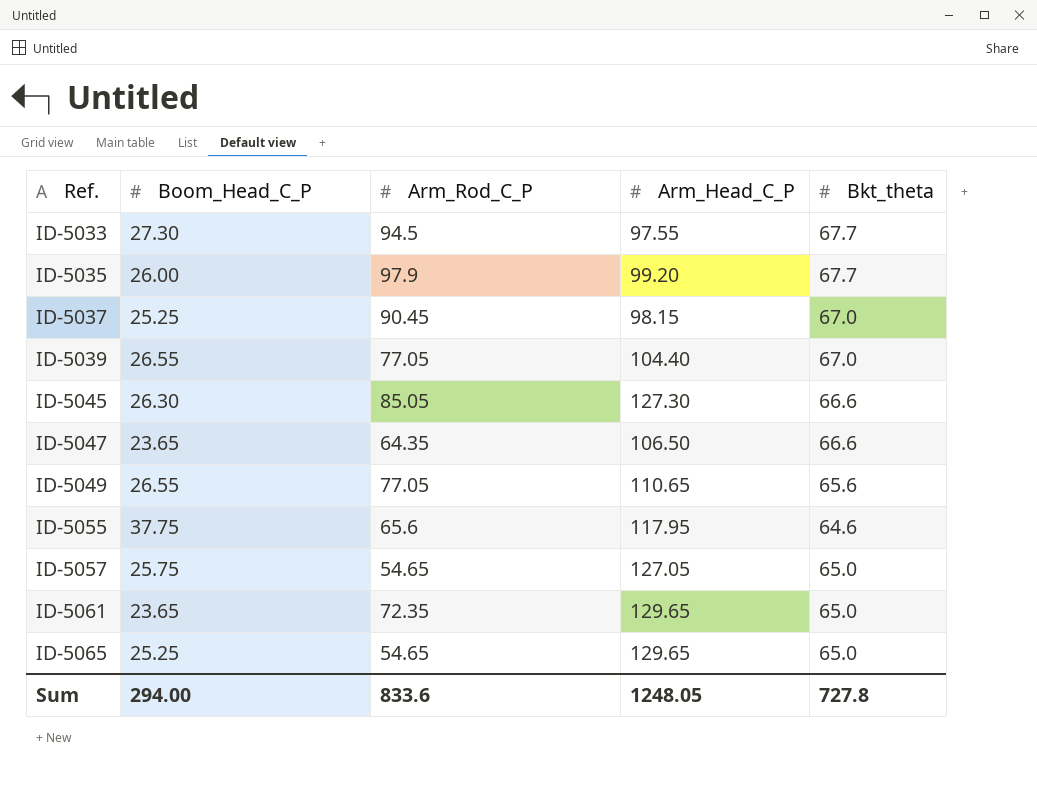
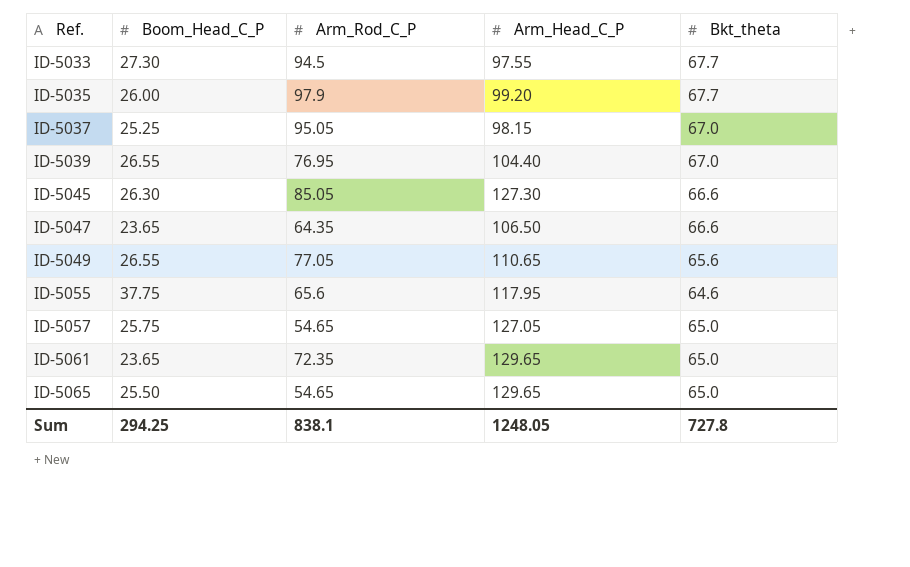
ID-5037 | Arm_Rod_C_P: 90.45 -> 95.05
ID-5039 | Arm_Rod_C_P: 77.05 -> 76.95
ID-5065 | Boom_Head_C_P: 25.25 -> 25.50
Sum | Boom_Head_C_P: 294.00 -> 294.25
Sum | Arm_Rod_C_P: 833.6 -> 838.1

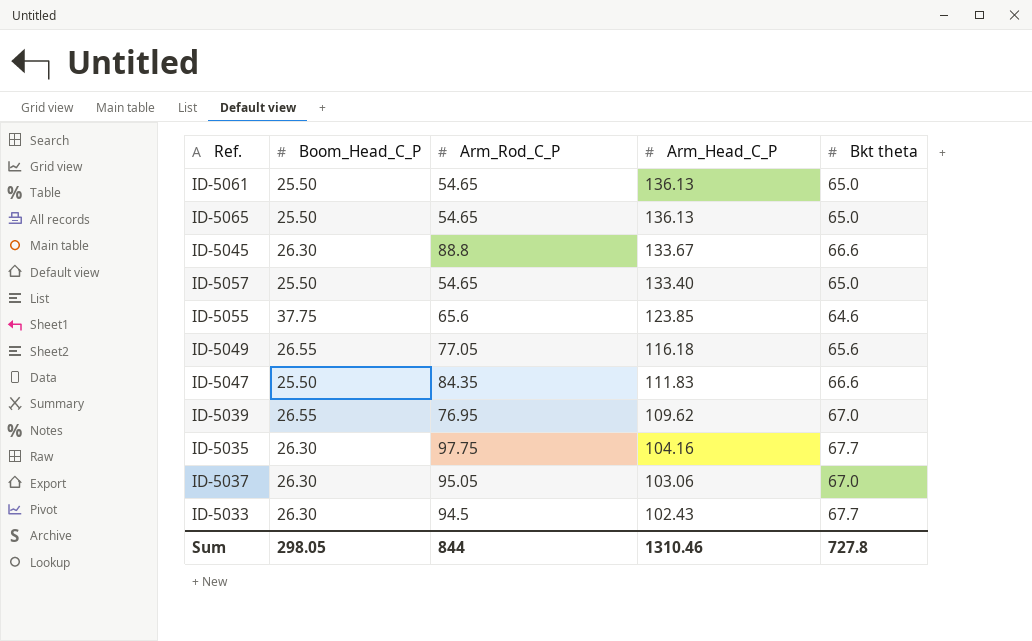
row order: Ref. ascending -> Arm_Head_C_P descending
column name: Bkt_theta -> Bkt theta
ID-5061 | Boom_Head_C_P: 23.65 -> 25.50
ID-5061 | Arm_Rod_C_P: 72.35 -> 54.65
ID-5061 | Arm_Head_C_P: 129.65 -> 136.13
ID-5065 | Arm_Head_C_P: 129.65 -> 136.13
ID-5045 | Arm_Rod_C_P: 85.05 -> 88.8
ID-5045 | Arm_Head_C_P: 127.30 -> 133.67
ID-5057 | Boom_Head_C_P: 25.75 -> 25.50
ID-5057 | Arm_Head_C_P: 127.05 -> 133.40
ID-5055 | Arm_Head_C_P: 117.95 -> 123.85
ID-5049 | Arm_Head_C_P: 110.65 -> 116.18
ID-5047 | Boom_Head_C_P: 23.65 -> 25.50
ID-5047 | Arm_Rod_C_P: 64.35 -> 84.35
ID-5047 | Arm_Head_C_P: 106.50 -> 111.83
ID-5039 | Arm_Head_C_P: 104.40 -> 109.62
ID-5035 | Boom_Head_C_P: 26.00 -> 26.30
ID-5035 | Arm_Rod_C_P: 97.9 -> 97.75
ID-5035 | Arm_Head_C_P: 99.20 -> 104.16
ID-5037 | Boom_Head_C_P: 25.25 -> 26.30
ID-5037 | Arm_Head_C_P: 98.15 -> 103.06
ID-5033 | Boom_Head_C_P: 27.30 -> 26.30
ID-5033 | Arm_Head_C_P: 97.55 -> 102.43
Sum | Boom_Head_C_P: 294.25 -> 298.05
Sum | Arm_Rod_C_P: 838.1 -> 844
Sum | Arm_Head_C_P: 1248.05 -> 1310.46

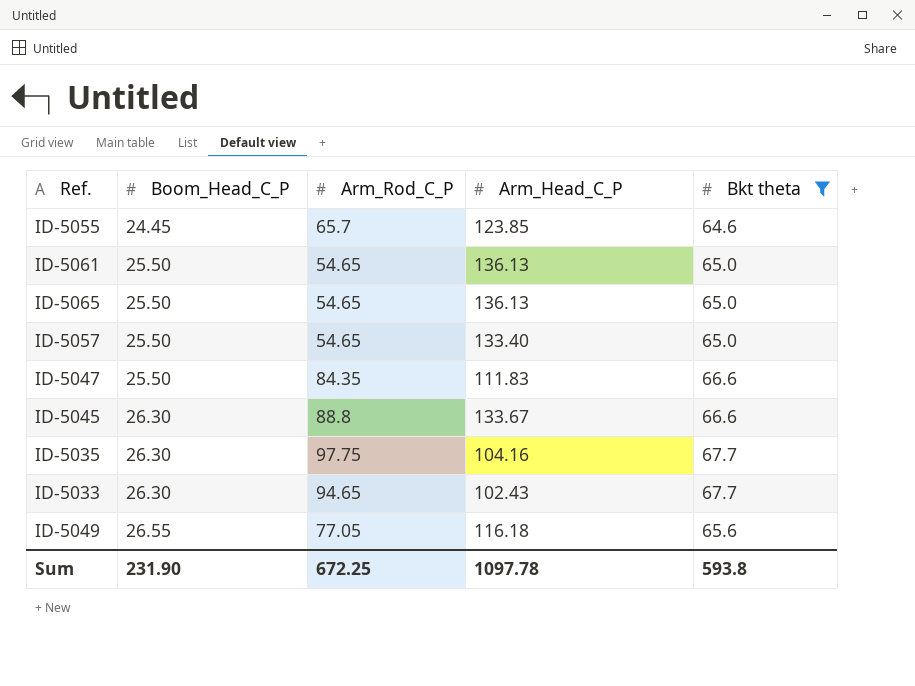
filter: none -> Bkt theta != 67.0
row order: Arm_Head_C_P descending -> Boom_Head_C_P ascending
ID-5055 | Boom_Head_C_P: 37.75 -> 24.45
ID-5055 | Arm_Rod_C_P: 65.6 -> 65.7
ID-5033 | Arm_Rod_C_P: 94.5 -> 94.65
Sum | Boom_Head_C_P: 298.05 -> 231.90
Sum | Arm_Rod_C_P: 844 -> 672.25
Sum | Arm_Head_C_P: 1310.46 -> 1097.78
Sum | Bkt theta: 727.8 -> 593.8

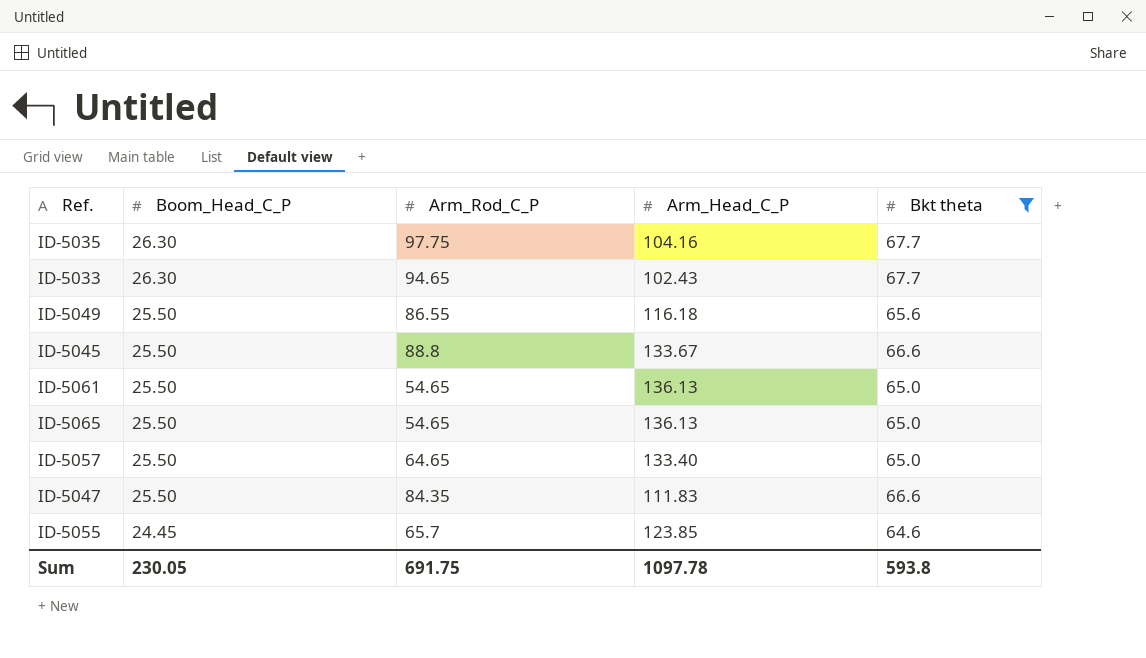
row order: Boom_Head_C_P ascending -> Boom_Head_C_P descending
ID-5049 | Boom_Head_C_P: 26.55 -> 25.50
ID-5049 | Arm_Rod_C_P: 77.05 -> 86.55
ID-5045 | Boom_Head_C_P: 26.30 -> 25.50
ID-5057 | Arm_Rod_C_P: 54.65 -> 64.65
Sum | Boom_Head_C_P: 231.90 -> 230.05
Sum | Arm_Rod_C_P: 672.25 -> 691.75

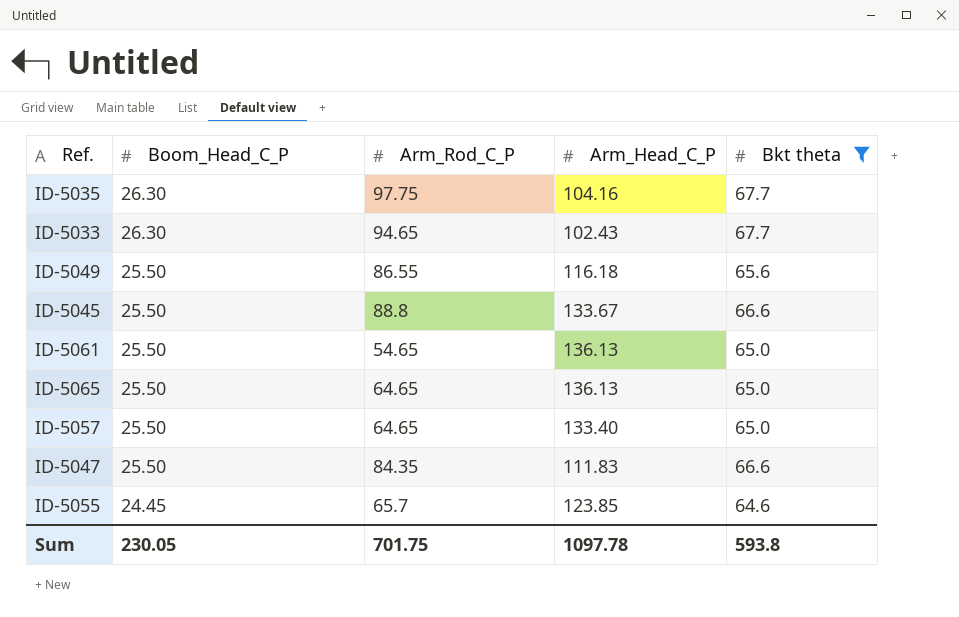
ID-5065 | Arm_Rod_C_P: 54.65 -> 64.65
Sum | Arm_Rod_C_P: 691.75 -> 701.75

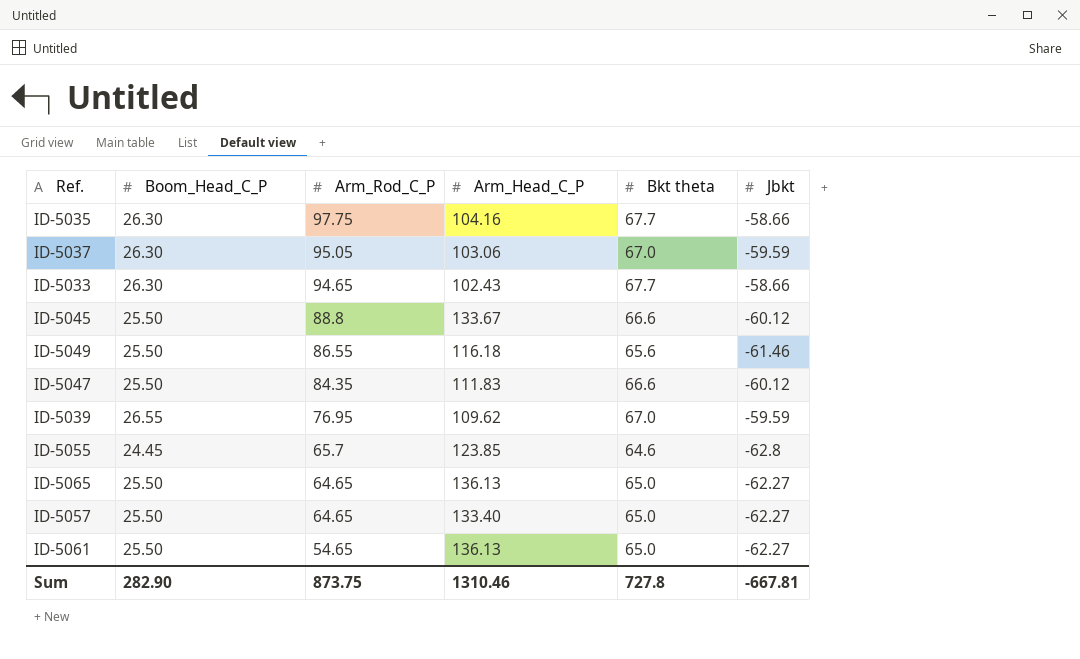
filter: Bkt theta != 67.0 -> none
row order: Boom_Head_C_P descending -> Arm_Rod_C_P descending
column Jbkt | position: none -> 6
Sum | Boom_Head_C_P: 230.05 -> 282.90
Sum | Arm_Rod_C_P: 701.75 -> 873.75
Sum | Arm_Head_C_P: 1097.78 -> 1310.46
Sum | Bkt theta: 593.8 -> 727.8

